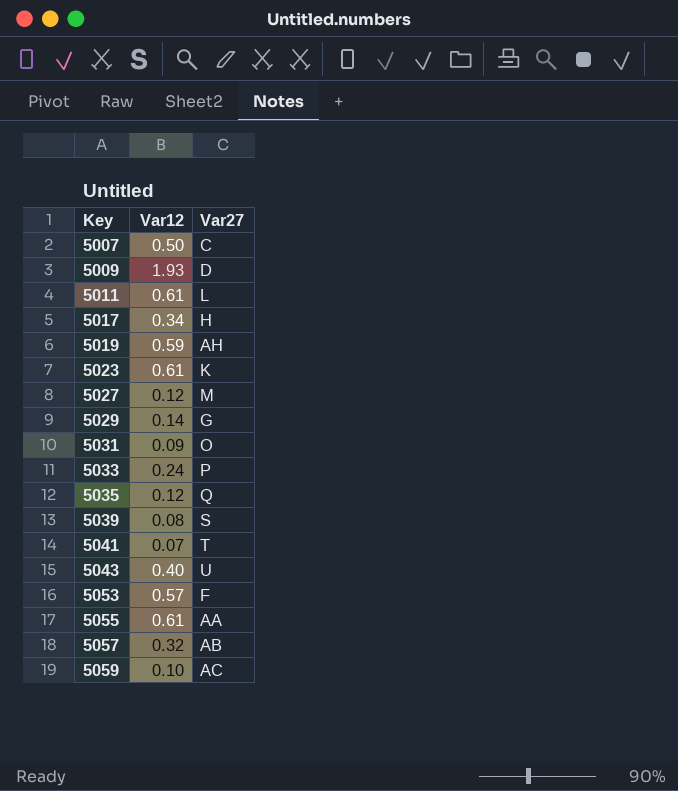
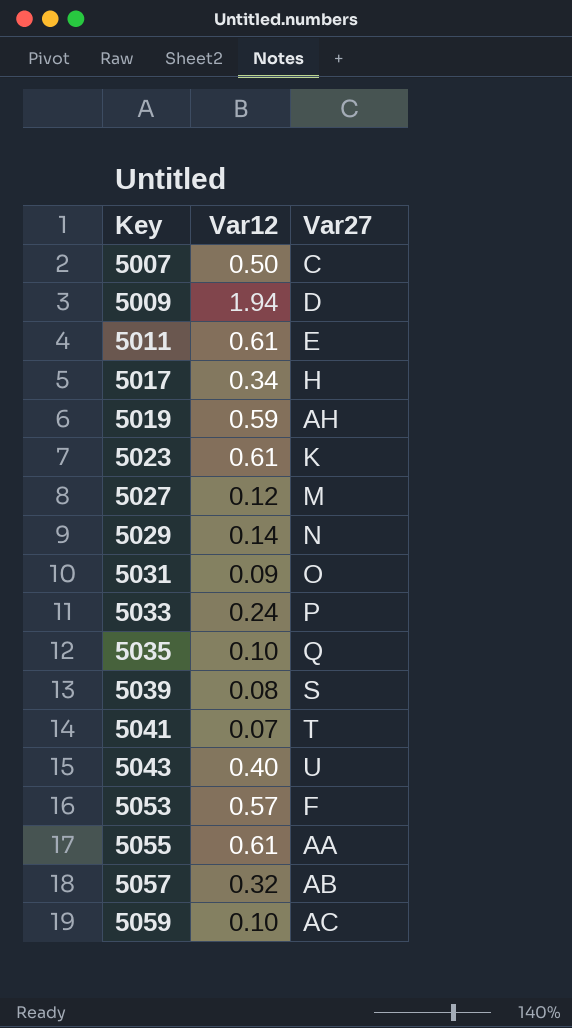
5009 | Var12: 1.93 -> 1.94
5011 | Var27: L -> E
5029 | Var27: G -> N
5035 | Var12: 0.12 -> 0.10

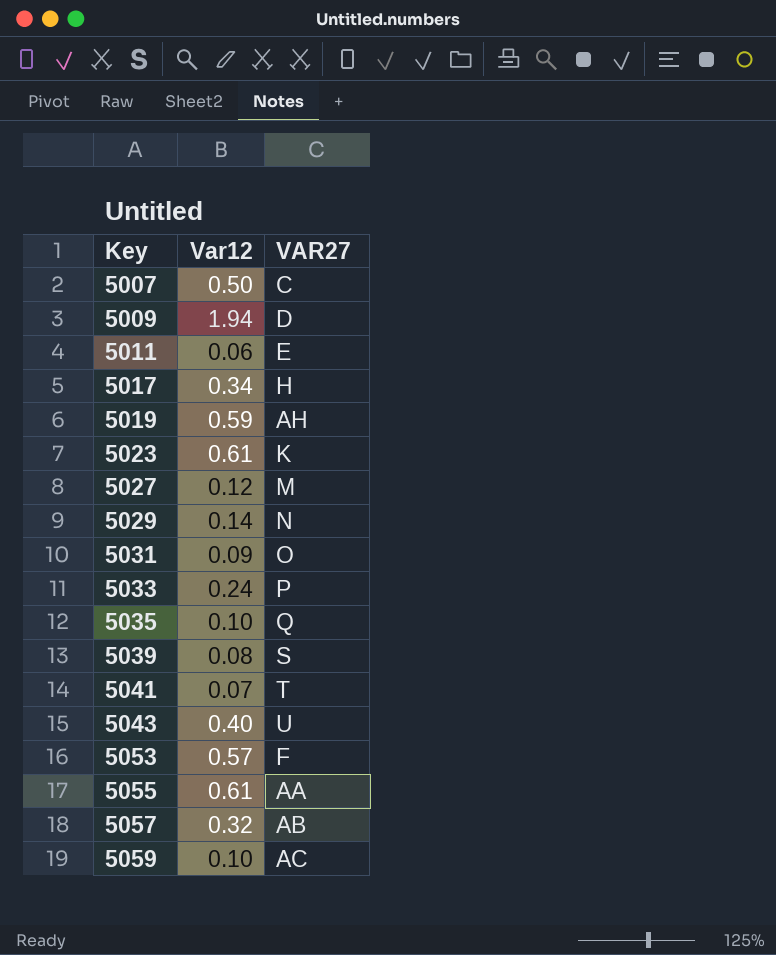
column name: Var27 -> VAR27
5011 | Var12: 0.61 -> 0.06

